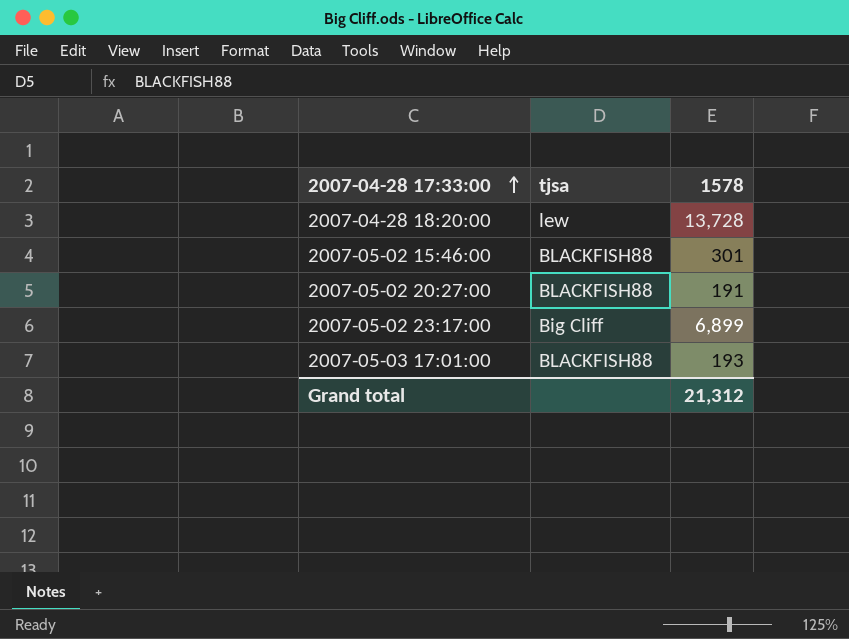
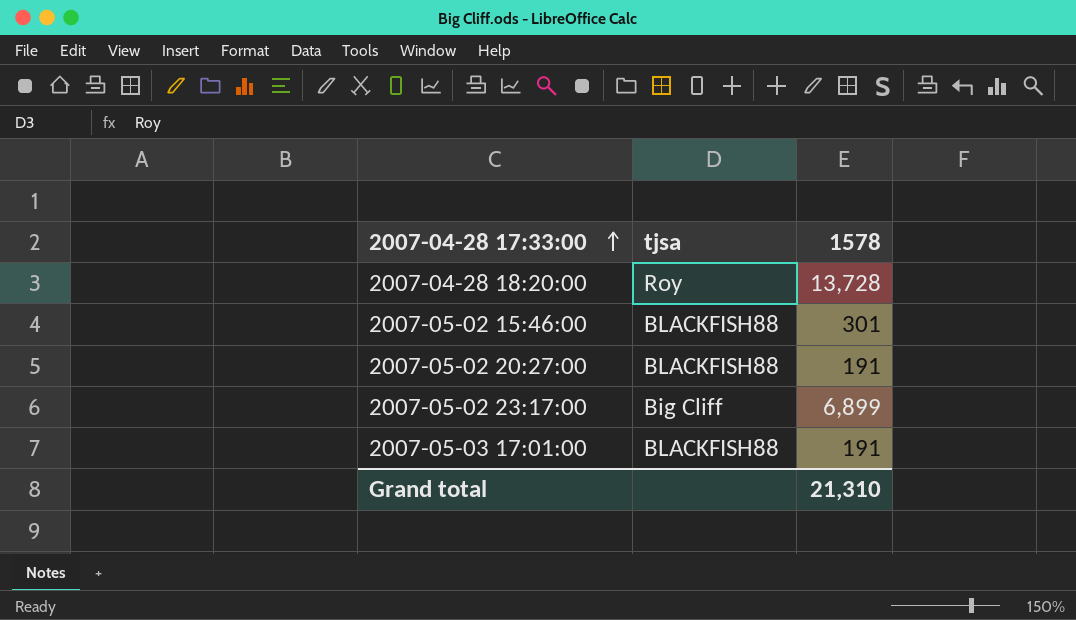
2007-04-28 18:20:00 | tjsa: lew -> Roy
2007-05-03 17:01:00 | 1578: 193 -> 191
Grand total | 1578: 21,312 -> 21,310

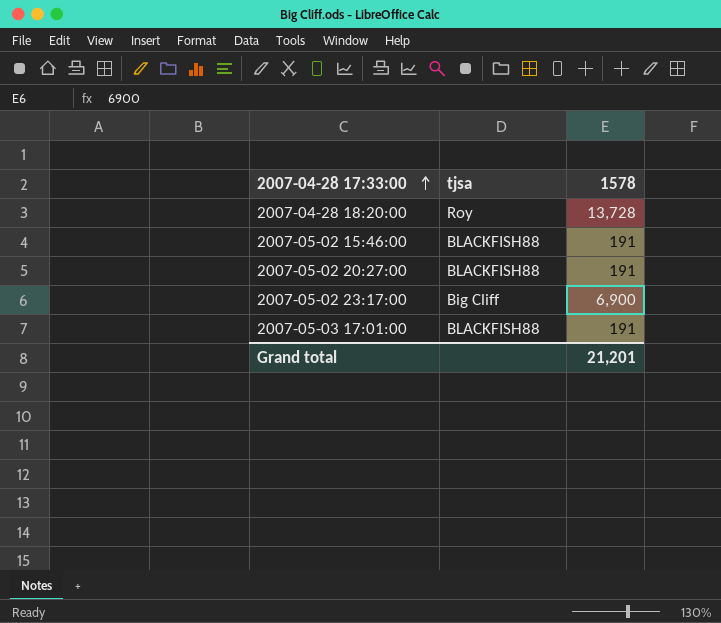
2007-05-02 15:46:00 | 1578: 301 -> 191
2007-05-02 23:17:00 | 1578: 6,899 -> 6,900
Grand total | 1578: 21,310 -> 21,201

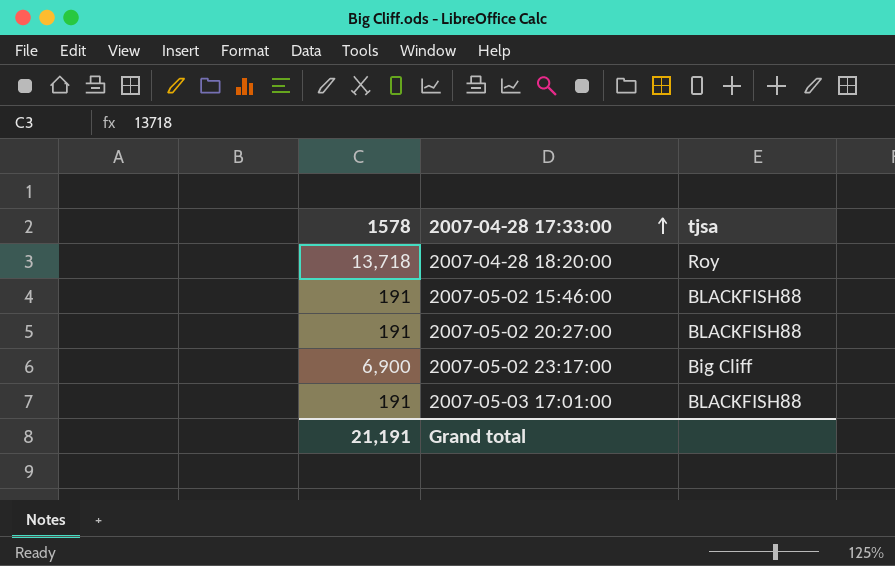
column 1578 | position: 3 -> 1
2007-04-28 18:20:00 | 1578: 13,728 -> 13,718
Grand total | 1578: 21,201 -> 21,191

